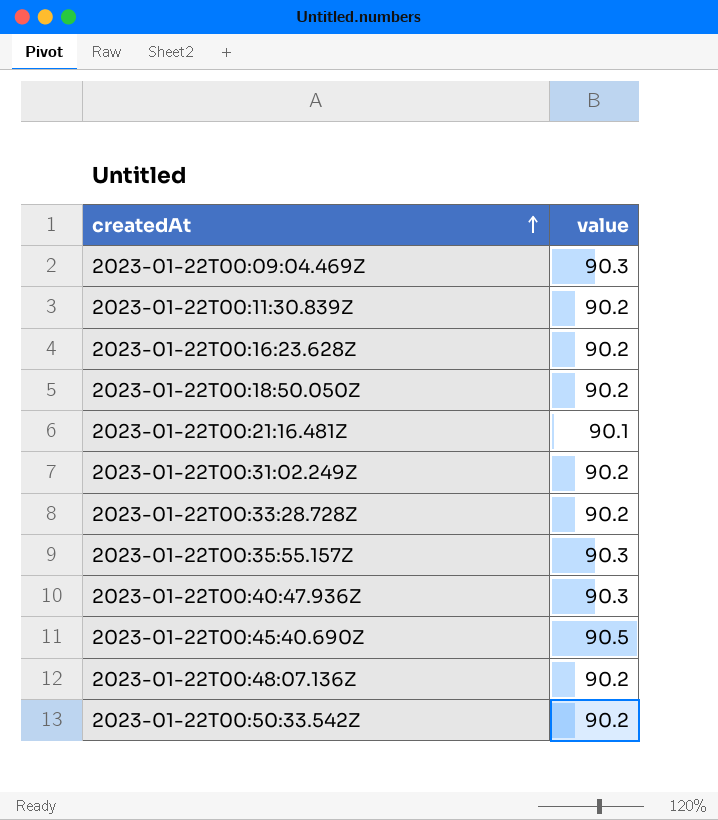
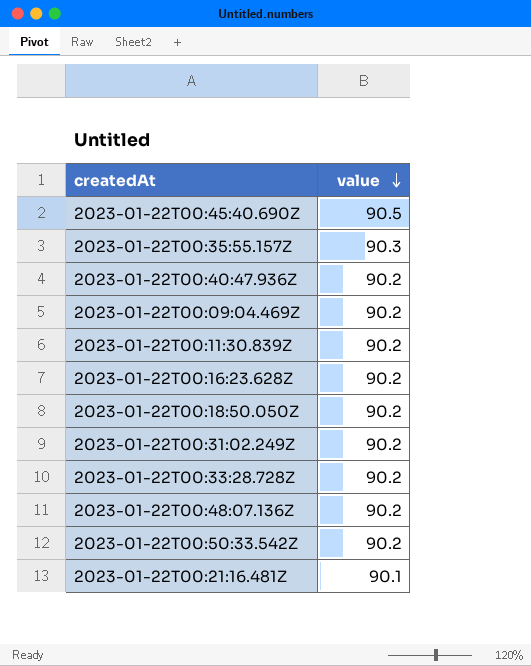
row order: createdAt ascending -> value descending
2023-01-22T00:40:47.936Z | value: 90.3 -> 90.2
2023-01-22T00:09:04.469Z | value: 90.3 -> 90.2

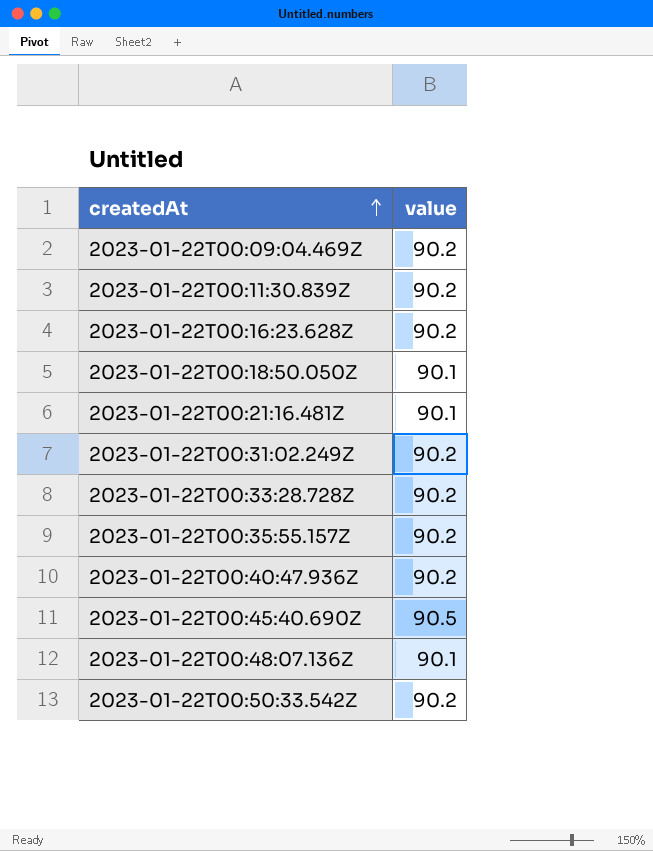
row order: value descending -> createdAt ascending
2023-01-22T00:18:50.050Z | value: 90.2 -> 90.1
2023-01-22T00:35:55.157Z | value: 90.3 -> 90.2
2023-01-22T00:48:07.136Z | value: 90.2 -> 90.1

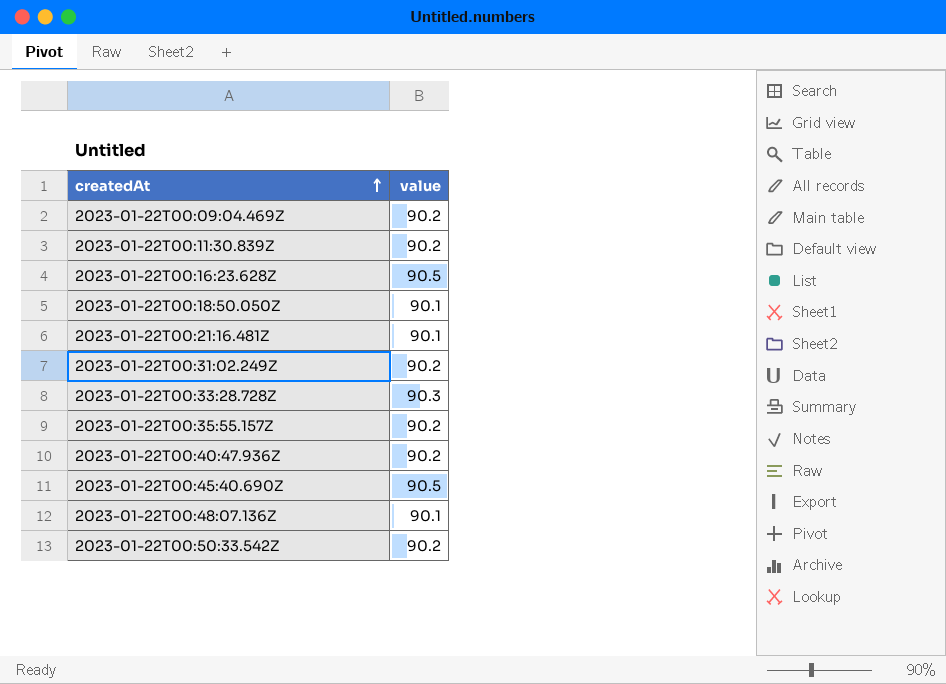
2023-01-22T00:16:23.628Z | value: 90.2 -> 90.5
2023-01-22T00:33:28.728Z | value: 90.2 -> 90.3

